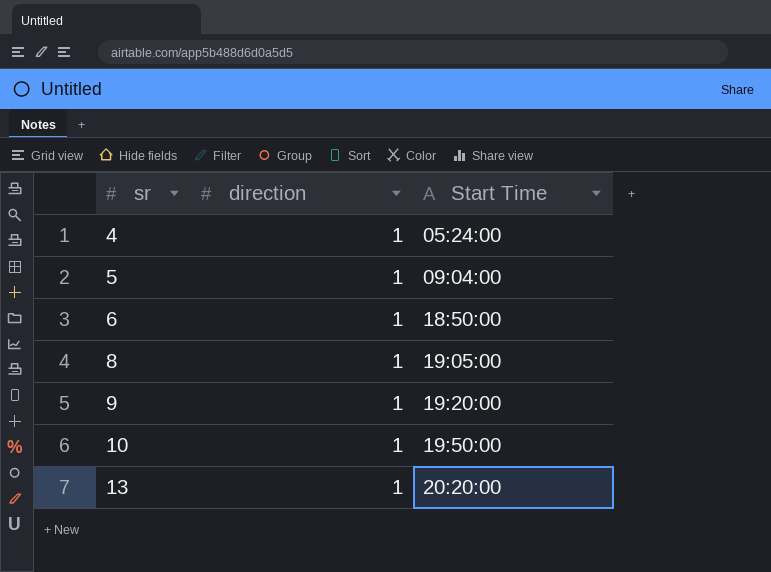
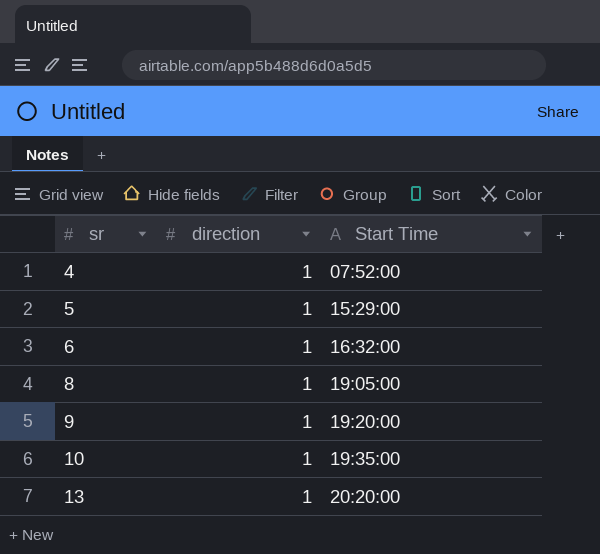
4 | Start Time: 05:24:00 -> 07:52:00
5 | Start Time: 09:04:00 -> 15:29:00
6 | Start Time: 18:50:00 -> 16:32:00
10 | Start Time: 19:50:00 -> 19:35:00

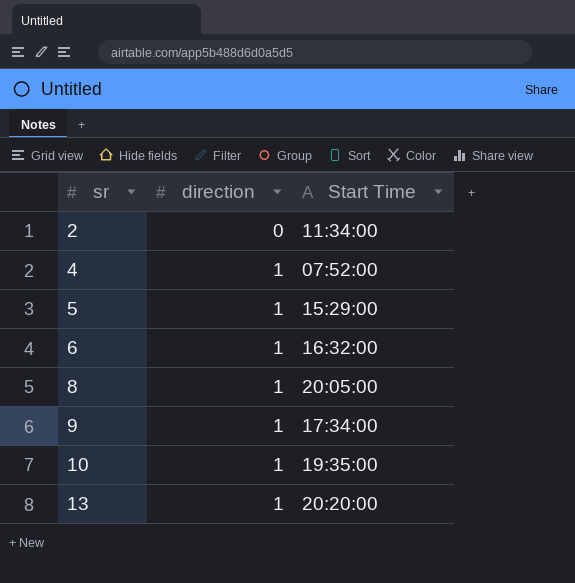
row 2: none -> 0 | 11:34:00
8 | Start Time: 19:05:00 -> 20:05:00
9 | Start Time: 19:20:00 -> 17:34:00

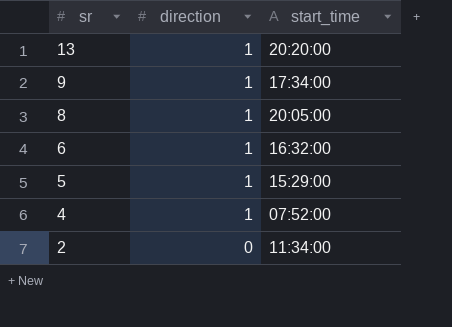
row order: sr ascending -> sr descending
column name: Start Time -> start_time
row 10: 1 | 19:35:00 -> none

